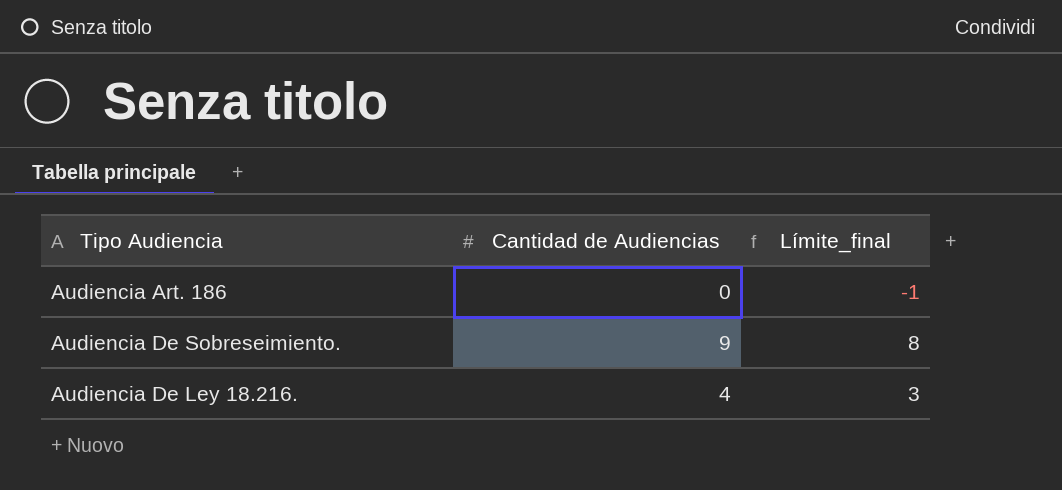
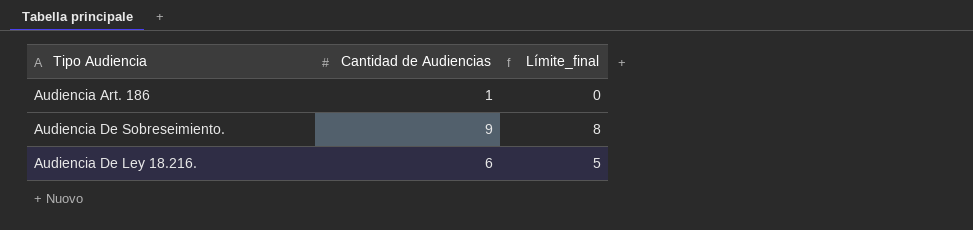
Audiencia Art. 186 | Cantidad de Audiencias: 0 -> 1
Audiencia Art. 186 | Límite_final: -1 -> 0
Audiencia De Ley 18.216. | Cantidad de Audiencias: 4 -> 6
Audiencia De Ley 18.216. | Límite_final: 3 -> 5

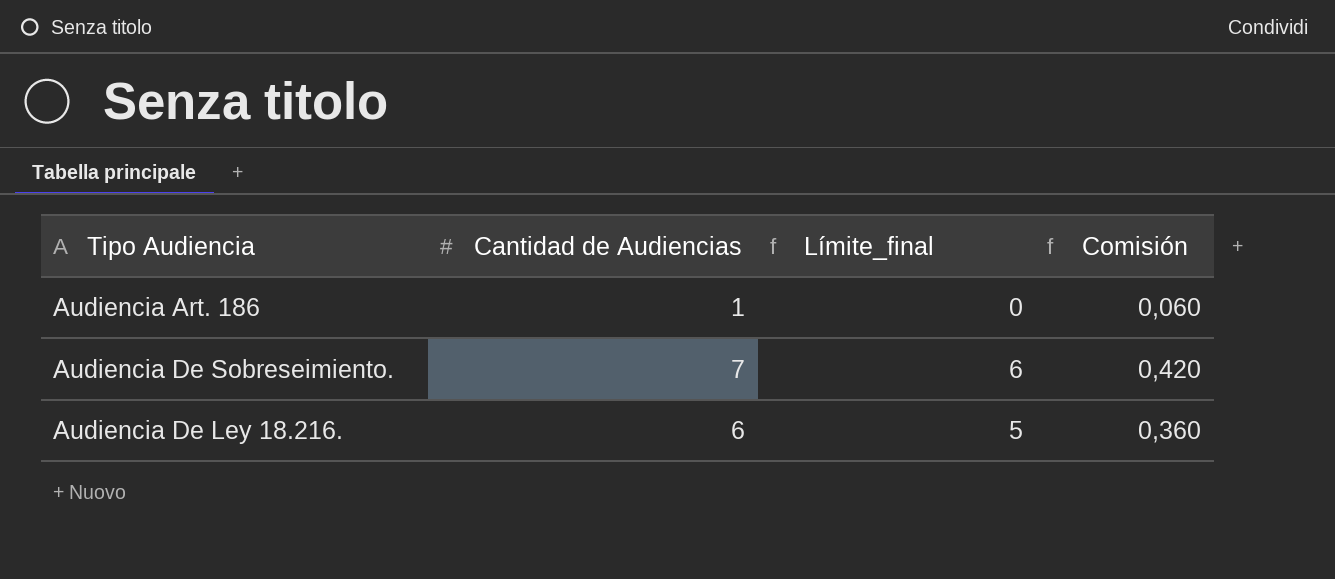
column Comisión | formula: none -> [Cantidad de Audiencias] * 0,06
Audiencia De Sobreseimiento. | Cantidad de Audiencias: 9 -> 7
Audiencia De Sobreseimiento. | Límite_final: 8 -> 6

